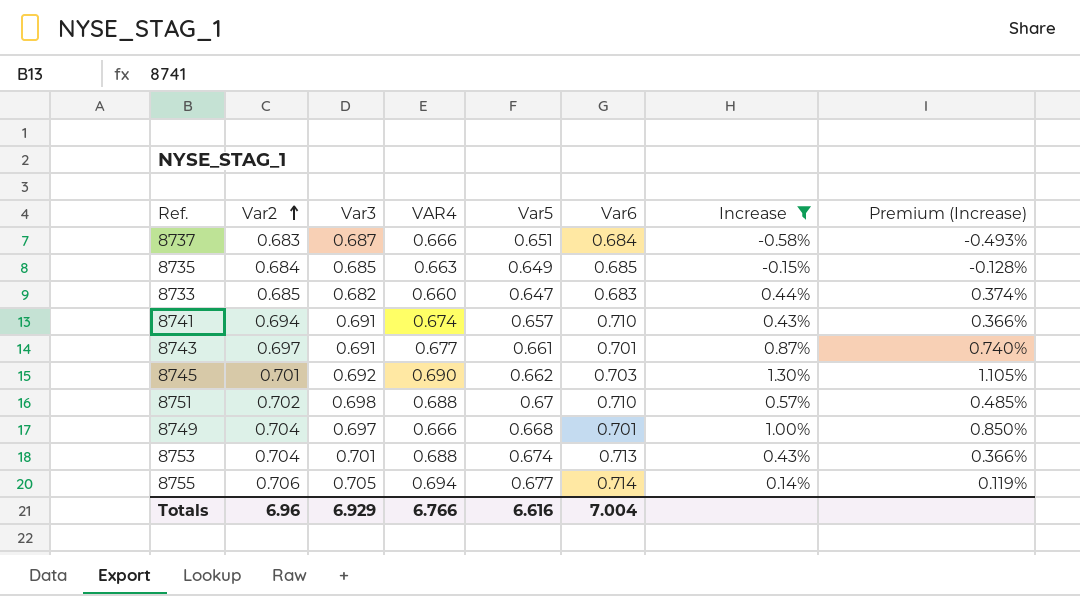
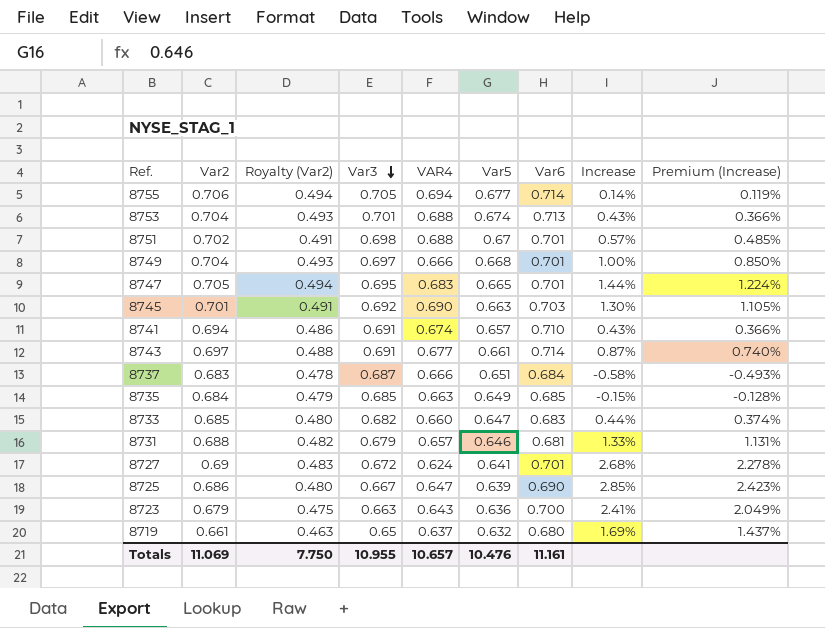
filter: Increase <= 1.30% -> none
row order: Var2 ascending -> Var3 descending
column Royalty (Var2) | formula: none -> [Var2] * 0.7
8751 | Var6: 0.710 -> 0.701
8745 | Var5: 0.662 -> 0.663
8743 | Var6: 0.701 -> 0.714
Totals | Var2: 6.96 -> 11.069
Totals | Var3: 6.929 -> 10.955
Totals | VAR4: 6.766 -> 10.657
Totals | Var5: 6.616 -> 10.476
Totals | Var6: 7.004 -> 11.161

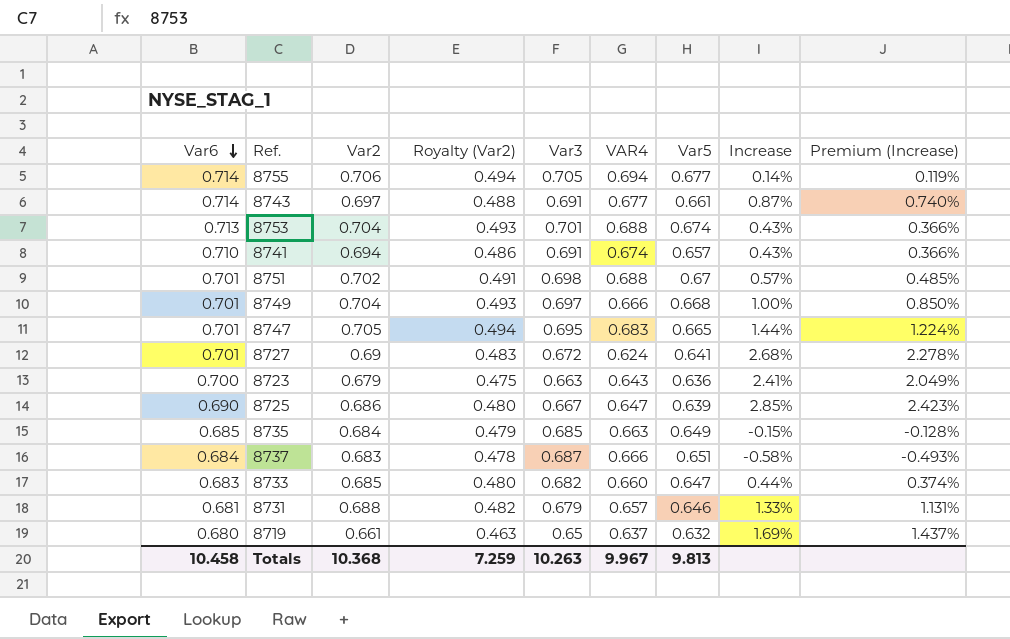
row order: Var3 descending -> Var6 descending
column Var6 | position: 7 -> 1
row 8745: 0.701 | 0.491 | 0.692 | 0.690 | 0.663 | 0.703 | 1.30% | 1.105% -> none
Totals | Var6: 11.161 -> 10.458
Totals | Var2: 11.069 -> 10.368
Totals | Royalty (Var2): 7.750 -> 7.259
Totals | Var3: 10.955 -> 10.263
Totals | VAR4: 10.657 -> 9.967
Totals | Var5: 10.476 -> 9.813

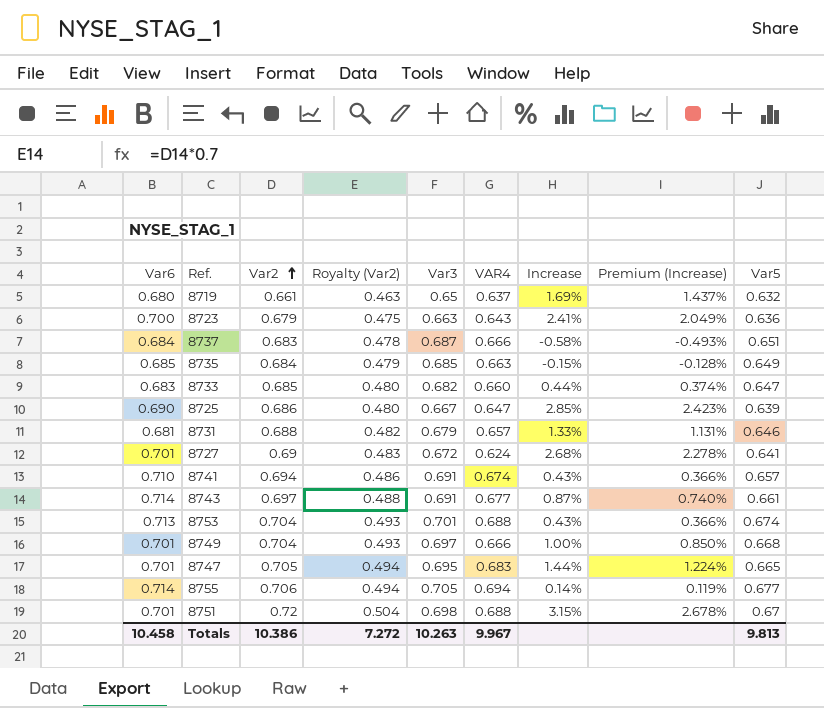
row order: Var6 descending -> Var2 ascending
column Var5 | position: 7 -> 9
8751 | Var2: 0.702 -> 0.72
8751 | Royalty (Var2): 0.491 -> 0.504
8751 | Increase: 0.57% -> 3.15%
8751 | Premium (Increase): 0.485% -> 2.678%
Totals | Var2: 10.368 -> 10.386
Totals | Royalty (Var2): 7.259 -> 7.272

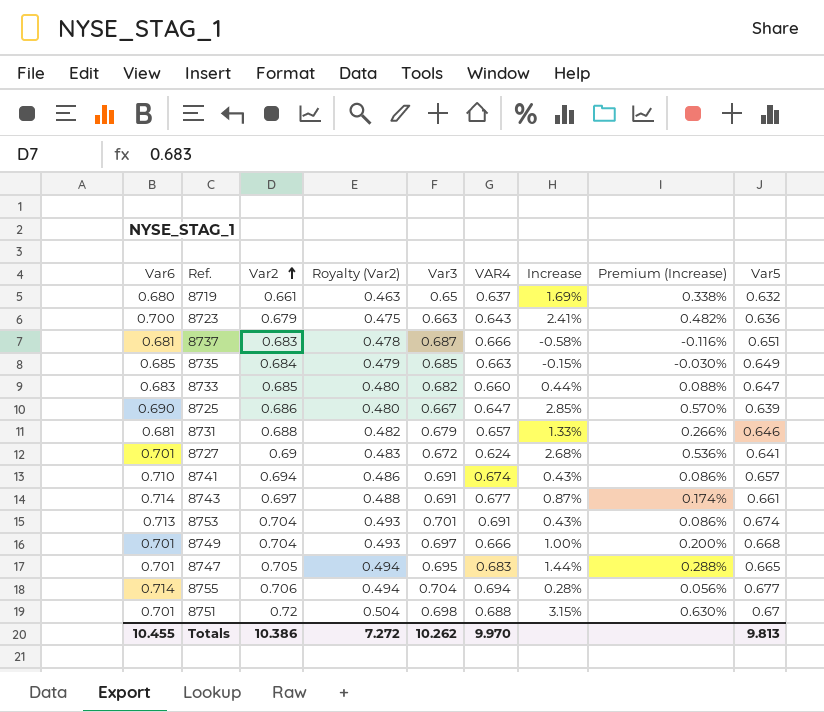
column Premium (Increase) | formula: [Increase] * 0.85 -> [Increase] * 0.2
8737 | Var6: 0.684 -> 0.681
8753 | VAR4: 0.688 -> 0.691
8755 | Var3: 0.705 -> 0.704
8755 | Increase: 0.14% -> 0.28%
Totals | Var6: 10.458 -> 10.455
Totals | Var3: 10.263 -> 10.262
Totals | VAR4: 9.967 -> 9.970

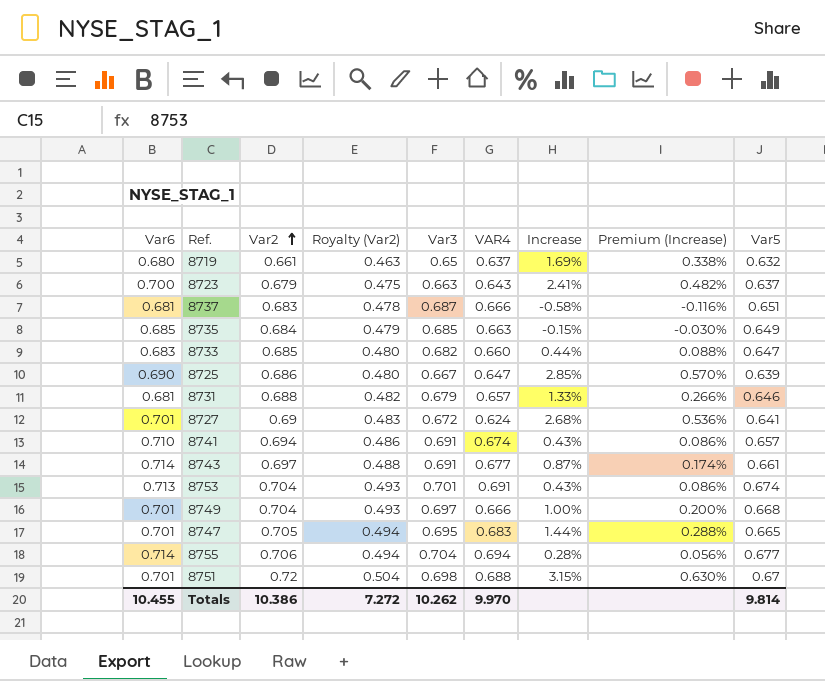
8723 | Var5: 0.636 -> 0.637
Totals | Var5: 9.813 -> 9.814

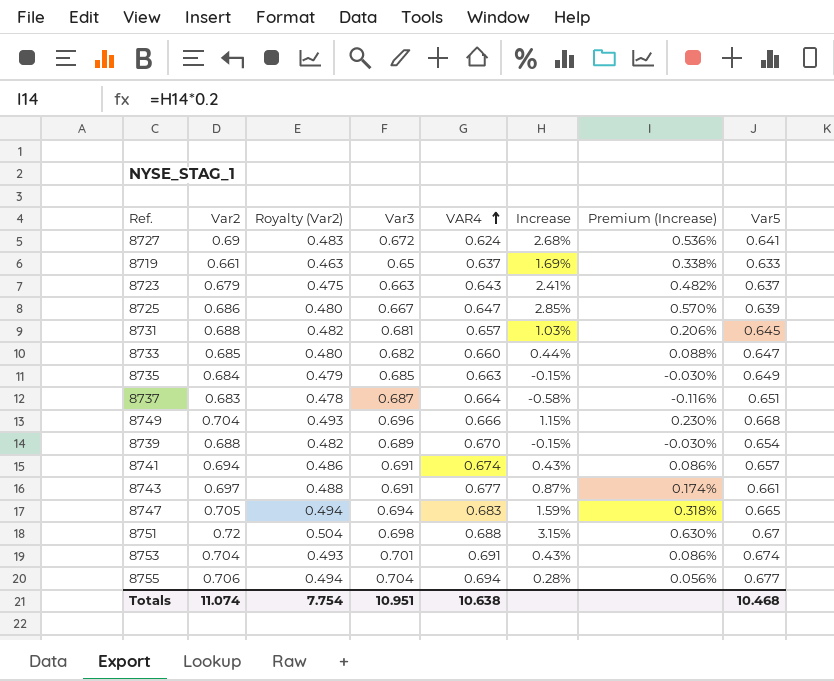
row order: Var2 ascending -> VAR4 ascending
column Var6 | position: 1 -> none
8719 | Var5: 0.632 -> 0.633
8731 | Var3: 0.679 -> 0.681
8731 | Increase: 1.33% -> 1.03%
8731 | Premium (Increase): 0.266% -> 0.206%
8731 | Var5: 0.646 -> 0.645
8737 | VAR4: 0.666 -> 0.664
8749 | Var3: 0.697 -> 0.696
8749 | Increase: 1.00% -> 1.15%
8749 | Premium (Increase): 0.200% -> 0.230%
row 8739: none -> 0.688 | 0.482 | 0.689 | 0.670 | -0.15% | -0.030% | 0.654
8747 | Var3: 0.695 -> 0.694
8747 | Increase: 1.44% -> 1.59%
8747 | Premium (Increase): 0.288% -> 0.318%
Totals | Var2: 10.386 -> 11.074
Totals | Royalty (Var2): 7.272 -> 7.754
Totals | Var3: 10.262 -> 10.951
Totals | VAR4: 9.970 -> 10.638
Totals | Var5: 9.814 -> 10.468

